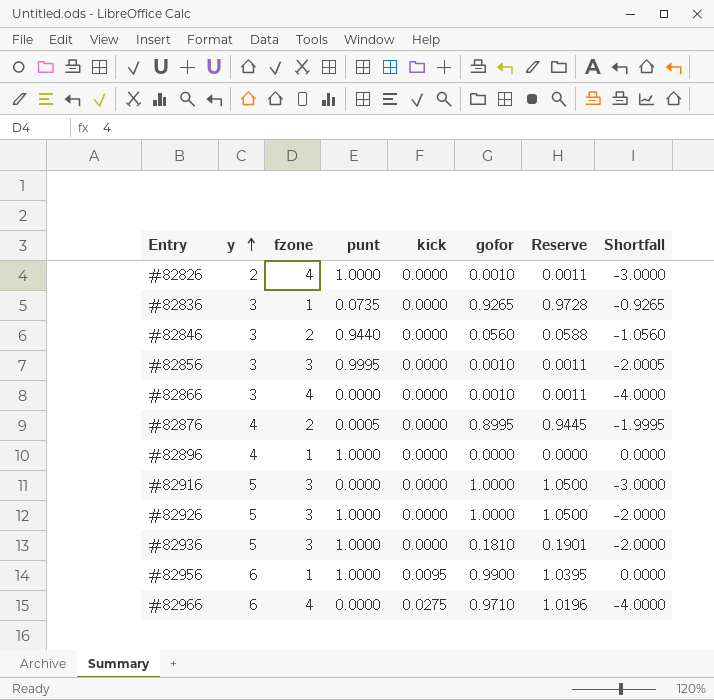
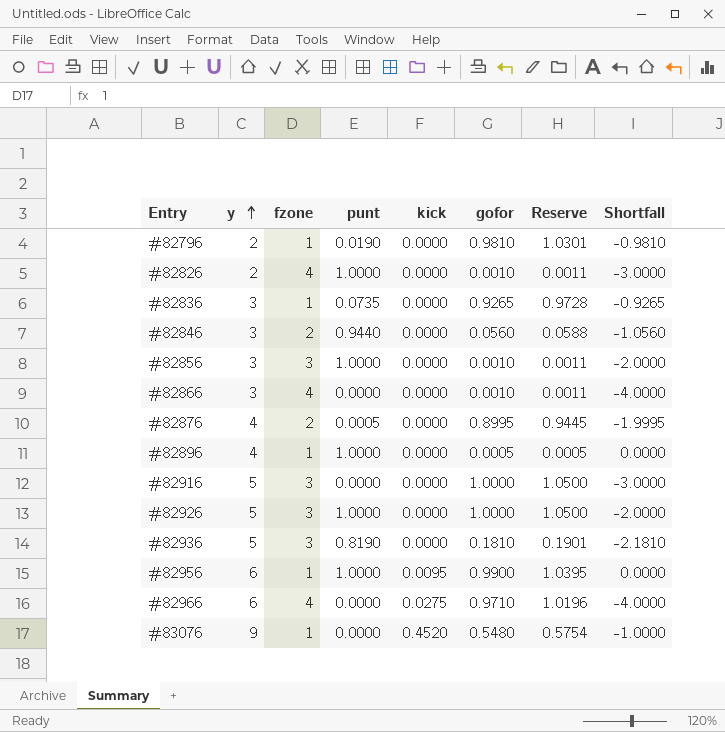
row #82796: none -> 2 | 1 | 0.0190 | 0.0000 | 0.9810 | 1.0301 | -0.9810
#82856 | punt: 0.9995 -> 1.0000
#82856 | Shortfall: -2.0005 -> -2.0000
#82896 | gofor: 0.0000 -> 0.0005
#82896 | Reserve: 0.0000 -> 0.0005
#82936 | punt: 1.0000 -> 0.8190
#82936 | Shortfall: -2.0000 -> -2.1810
row #83076: none -> 9 | 1 | 0.0000 | 0.4520 | 0.5480 | 0.5754 | -1.0000

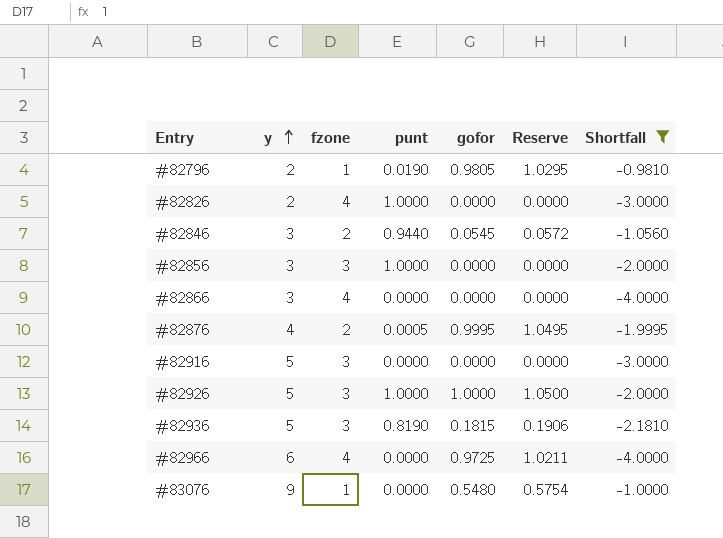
filter: none -> Shortfall <= -0.9810
column kick | position: 5 -> none
#82796 | gofor: 0.9810 -> 0.9805
#82796 | Reserve: 1.0301 -> 1.0295
#82826 | gofor: 0.0010 -> 0.0000
#82826 | Reserve: 0.0011 -> 0.0000
#82846 | gofor: 0.0560 -> 0.0545
#82846 | Reserve: 0.0588 -> 0.0572
#82856 | gofor: 0.0010 -> 0.0000
#82856 | Reserve: 0.0011 -> 0.0000
#82866 | gofor: 0.0010 -> 0.0000
#82866 | Reserve: 0.0011 -> 0.0000
#82876 | gofor: 0.8995 -> 0.9995
#82876 | Reserve: 0.9445 -> 1.0495
#82916 | gofor: 1.0000 -> 0.0000
#82916 | Reserve: 1.0500 -> 0.0000
#82936 | gofor: 0.1810 -> 0.1815
#82936 | Reserve: 0.1901 -> 0.1906
#82966 | gofor: 0.9710 -> 0.9725
#82966 | Reserve: 1.0196 -> 1.0211

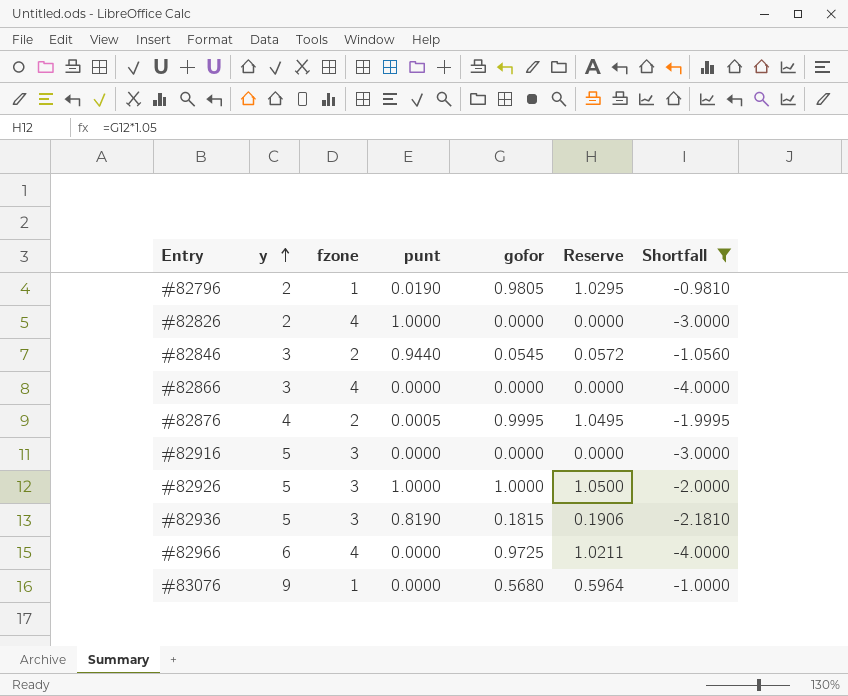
row #82856: 3 | 3 | 1.0000 | 0.0000 | 0.0000 | -2.0000 -> none
#83076 | gofor: 0.5480 -> 0.5680
#83076 | Reserve: 0.5754 -> 0.5964

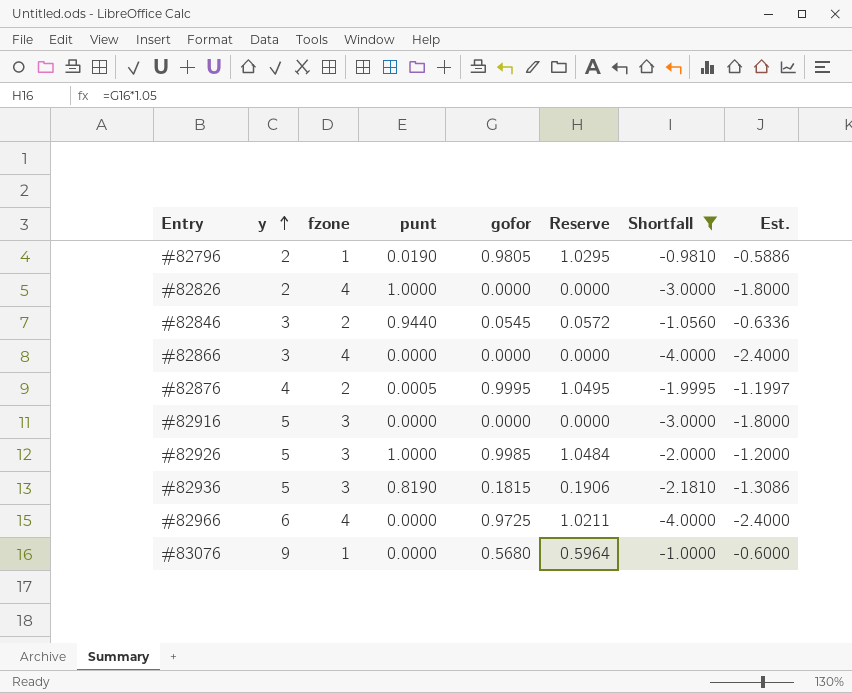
column Est. | formula: none -> [Shortfall] * 0.6
#82926 | gofor: 1.0000 -> 0.9985
#82926 | Reserve: 1.0500 -> 1.0484

